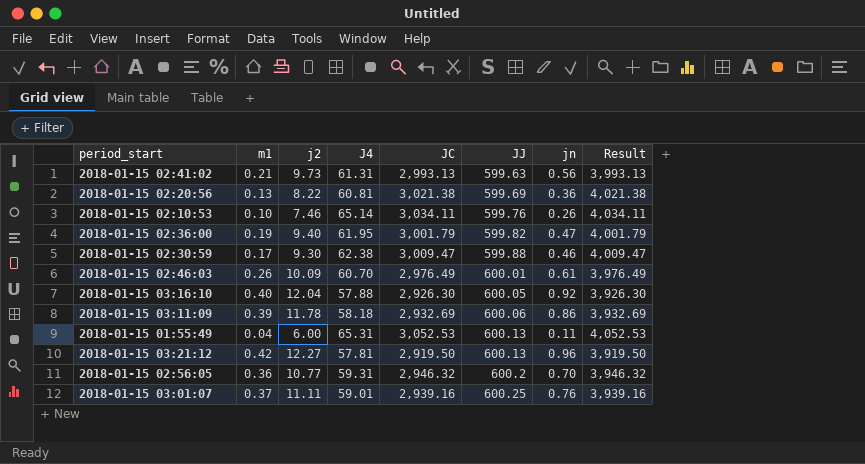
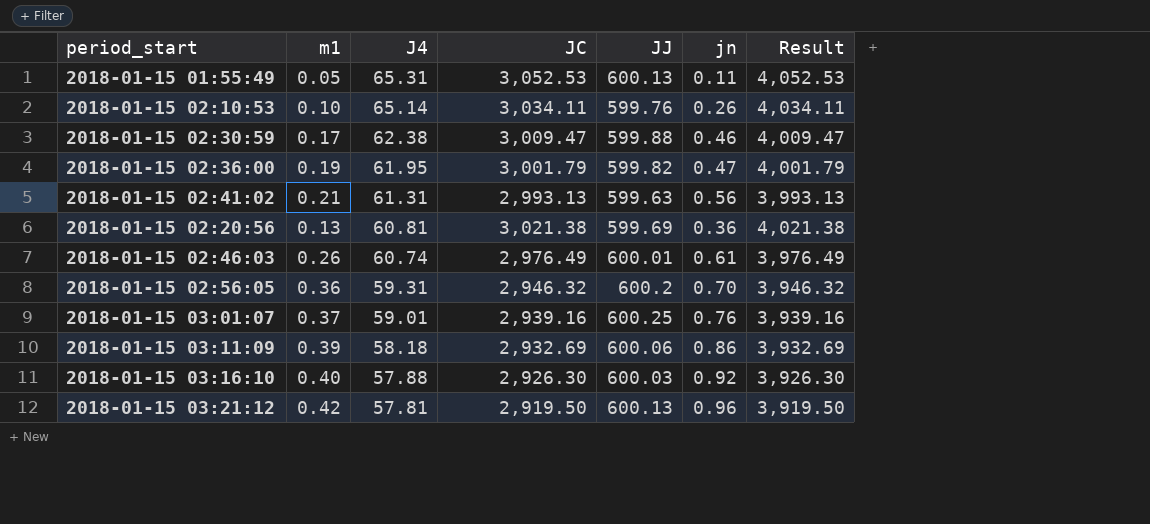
row order: JJ ascending -> J4 descending
column j2 | position: 3 -> none
2018-01-15 01:55:49 | m1: 0.04 -> 0.05
2018-01-15 02:46:03 | J4: 60.70 -> 60.74
2018-01-15 03:16:10 | JJ: 600.05 -> 600.03

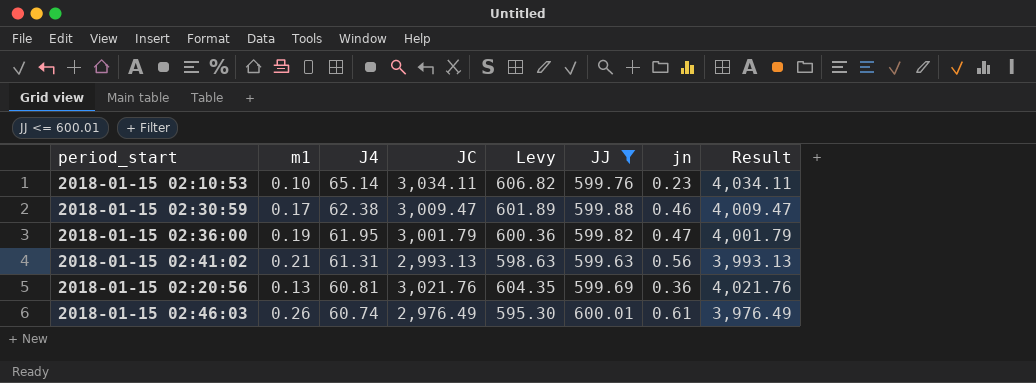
filter: none -> JJ <= 600.01
column Levy | formula: none -> [JC] * 0.2
2018-01-15 02:10:53 | jn: 0.26 -> 0.23
2018-01-15 02:20:56 | JC: 3,021.38 -> 3,021.76
2018-01-15 02:20:56 | Result: 4,021.38 -> 4,021.76

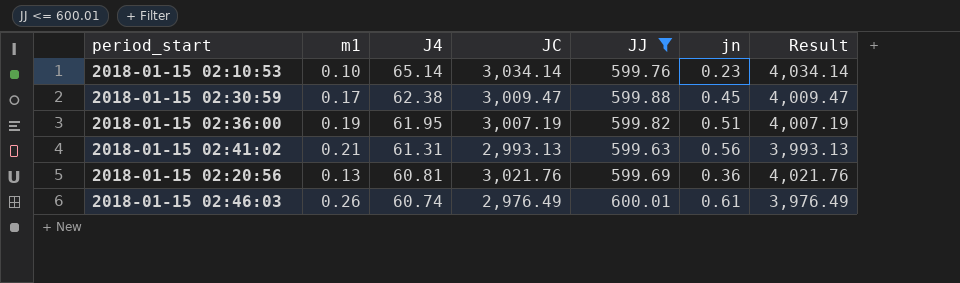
column Levy | formula: [JC] * 0.2 -> none
2018-01-15 02:10:53 | JC: 3,034.11 -> 3,034.14
2018-01-15 02:10:53 | Result: 4,034.11 -> 4,034.14
2018-01-15 02:30:59 | jn: 0.46 -> 0.45
2018-01-15 02:36:00 | JC: 3,001.79 -> 3,007.19
2018-01-15 02:36:00 | jn: 0.47 -> 0.51
2018-01-15 02:36:00 | Result: 4,001.79 -> 4,007.19

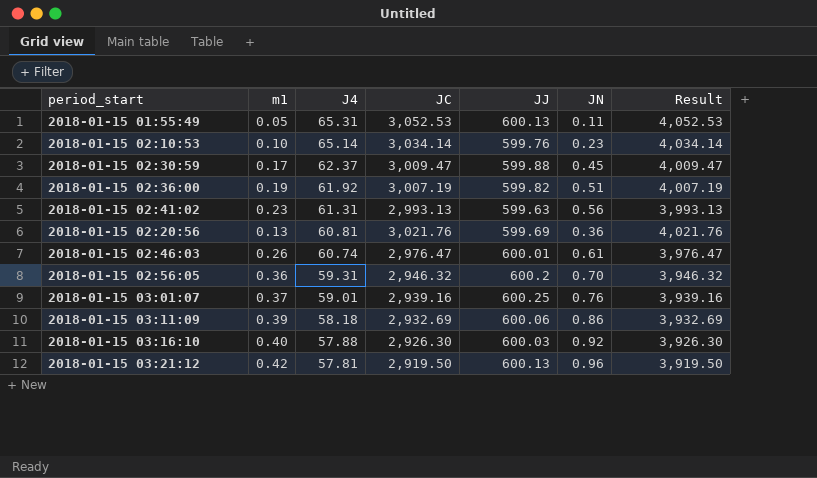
filter: JJ <= 600.01 -> none
column name: jn -> JN
2018-01-15 02:30:59 | J4: 62.38 -> 62.37
2018-01-15 02:36:00 | J4: 61.95 -> 61.92
2018-01-15 02:41:02 | m1: 0.21 -> 0.23
2018-01-15 02:46:03 | JC: 2,976.49 -> 2,976.47
2018-01-15 02:46:03 | Result: 3,976.49 -> 3,976.47

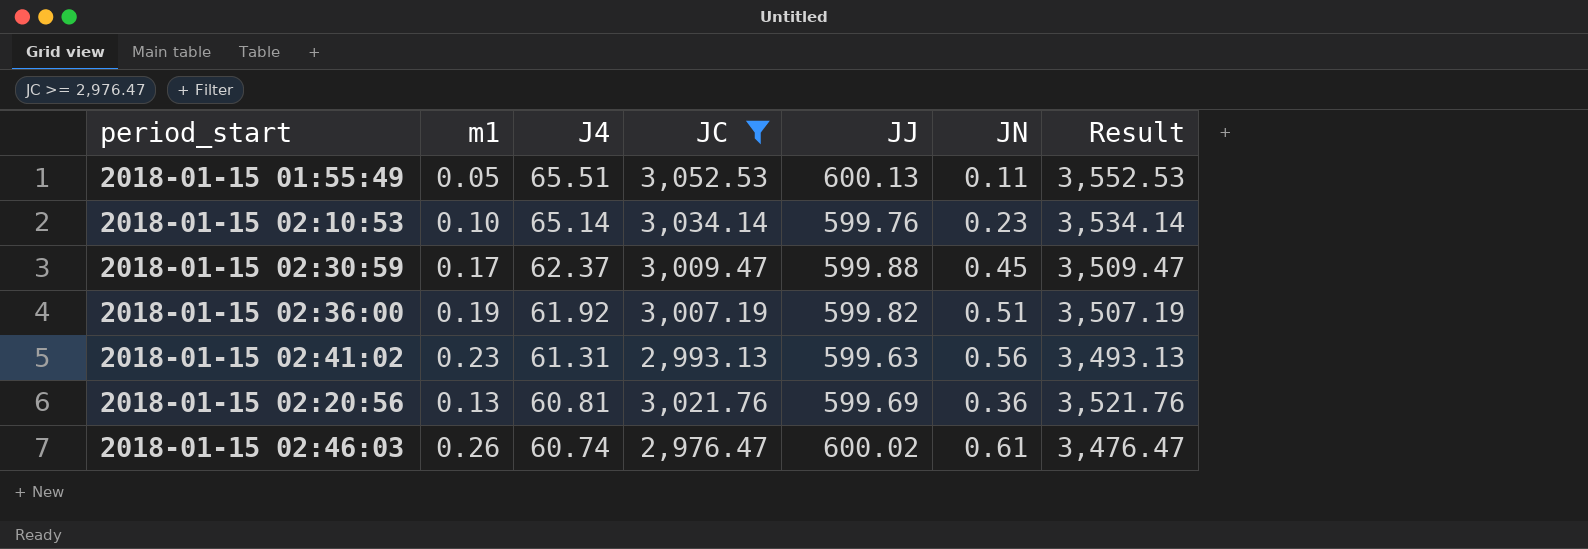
filter: none -> JC >= 2,976.47
column Result | formula: [JC] + 1000 -> [JC] + 500
2018-01-15 01:55:49 | J4: 65.31 -> 65.51
2018-01-15 02:46:03 | JJ: 600.01 -> 600.02

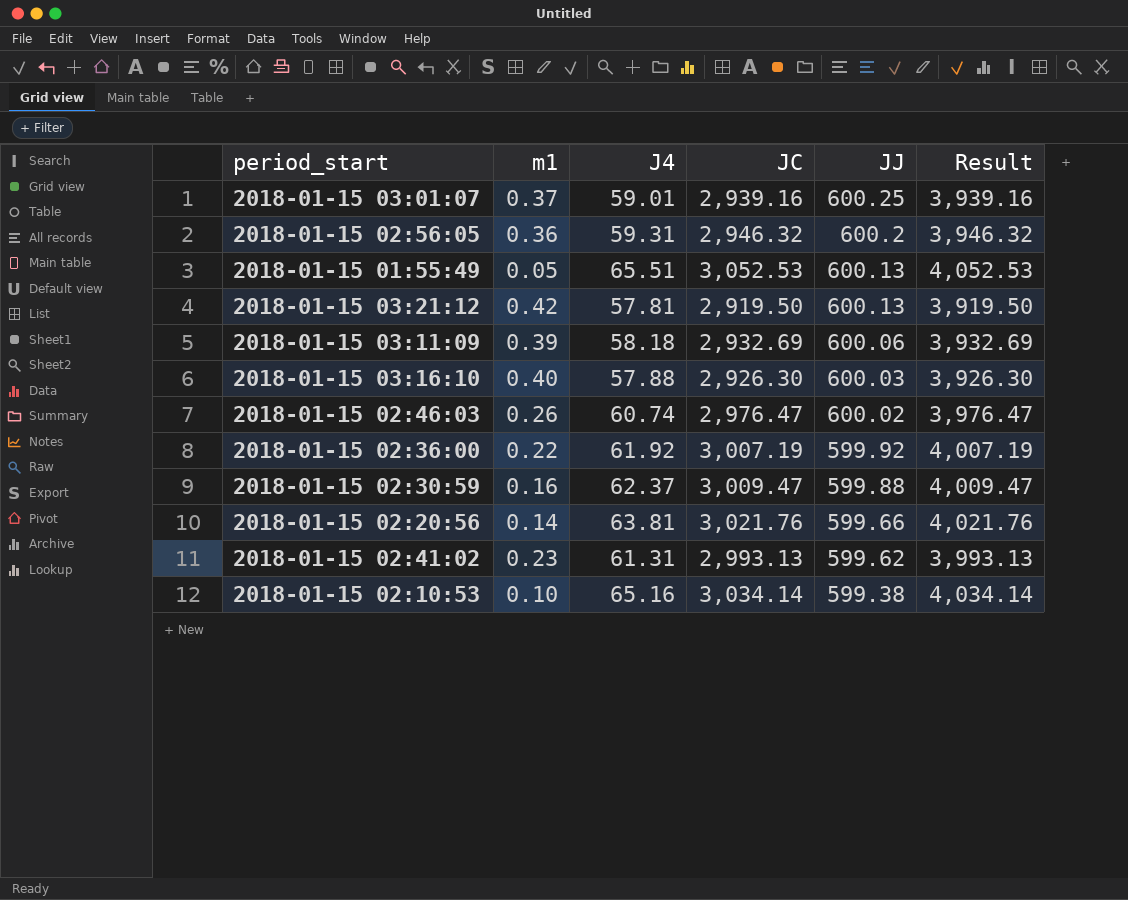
filter: JC >= 2,976.47 -> none
row order: J4 descending -> JJ descending
column JN | position: 6 -> none
column Result | formula: [JC] + 500 -> [JC] + 1000
2018-01-15 02:36:00 | m1: 0.19 -> 0.22
2018-01-15 02:36:00 | JJ: 599.82 -> 599.92
2018-01-15 02:30:59 | m1: 0.17 -> 0.16
2018-01-15 02:20:56 | m1: 0.13 -> 0.14
2018-01-15 02:20:56 | J4: 60.81 -> 63.81
2018-01-15 02:20:56 | JJ: 599.69 -> 599.66
2018-01-15 02:41:02 | JJ: 599.63 -> 599.62
2018-01-15 02:10:53 | J4: 65.14 -> 65.16
2018-01-15 02:10:53 | JJ: 599.76 -> 599.38

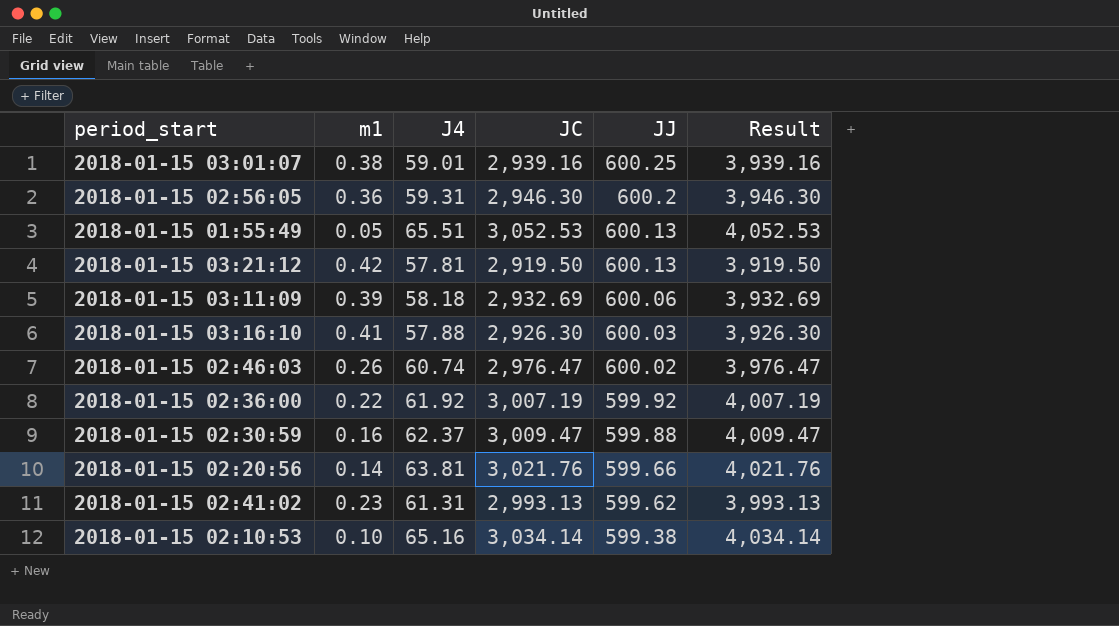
2018-01-15 03:01:07 | m1: 0.37 -> 0.38
2018-01-15 02:56:05 | JC: 2,946.32 -> 2,946.30
2018-01-15 02:56:05 | Result: 3,946.32 -> 3,946.30
2018-01-15 03:16:10 | m1: 0.40 -> 0.41

